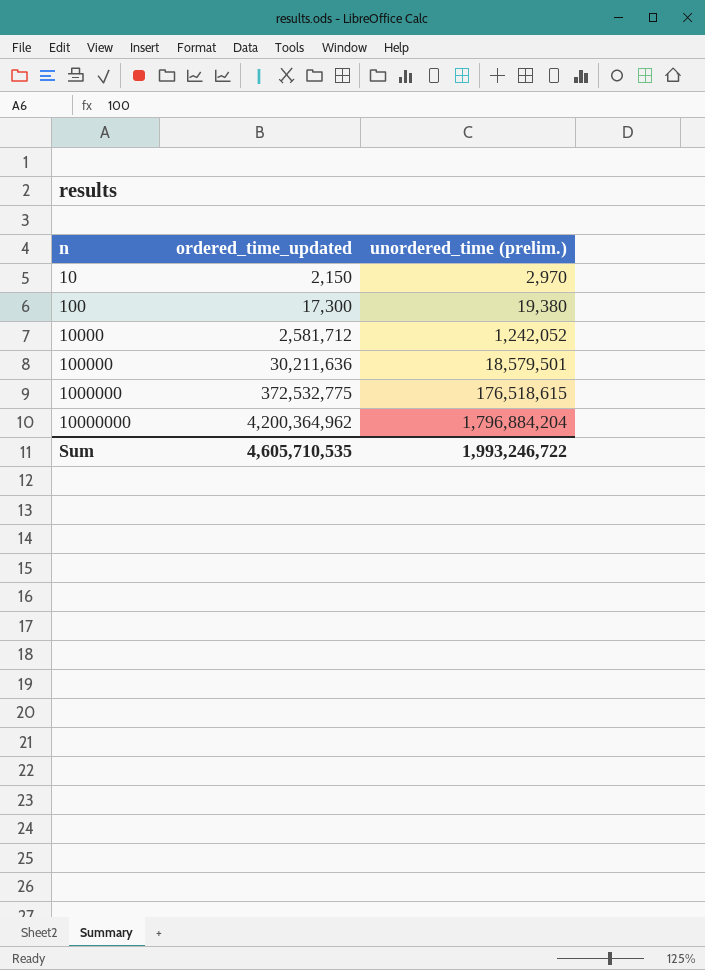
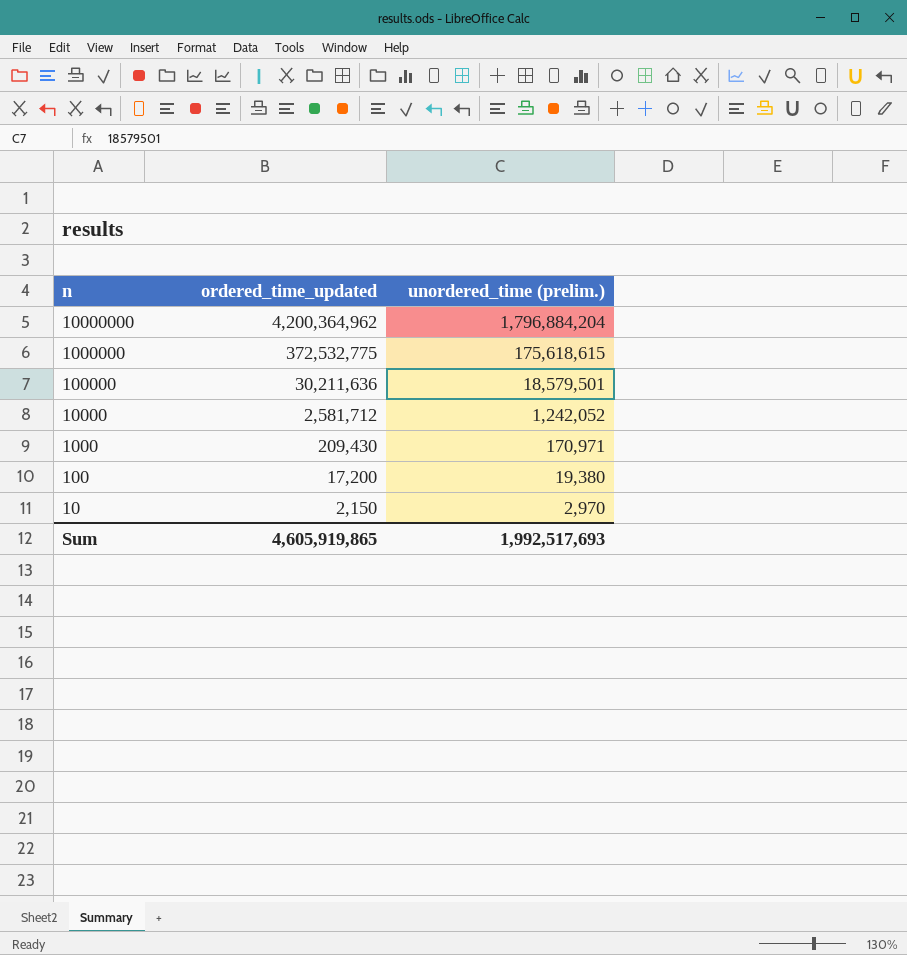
row order: n ascending -> n descending
1000000 | unordered_time (prelim.): 176,518,615 -> 175,618,615
row 1000: none -> 209,430 | 170,971
100 | ordered_time_updated: 17,300 -> 17,200
Sum | ordered_time_updated: 4,605,710,535 -> 4,605,919,865
Sum | unordered_time (prelim.): 1,993,246,722 -> 1,992,517,693

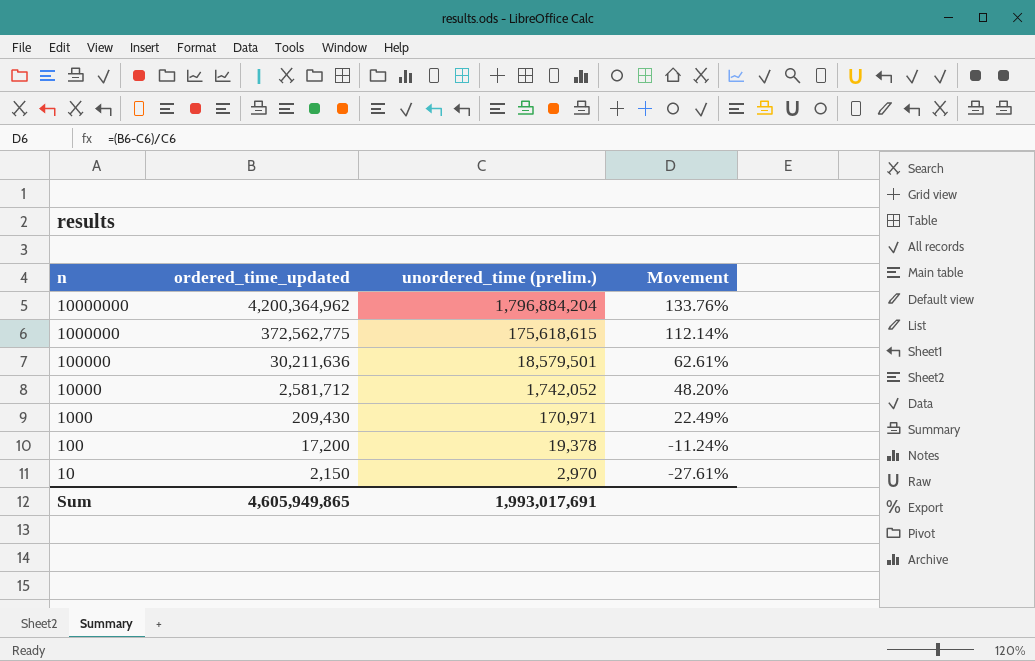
column Movement | formula: none -> ([ordered_time_updated] - [unordered_time (prelim.)]) / [unordered_time (prelim.)]
1000000 | ordered_time_updated: 372,532,775 -> 372,562,775
10000 | unordered_time (prelim.): 1,242,052 -> 1,742,052
100 | unordered_time (prelim.): 19,380 -> 19,378
Sum | ordered_time_updated: 4,605,919,865 -> 4,605,949,865
Sum | unordered_time (prelim.): 1,992,517,693 -> 1,993,017,691

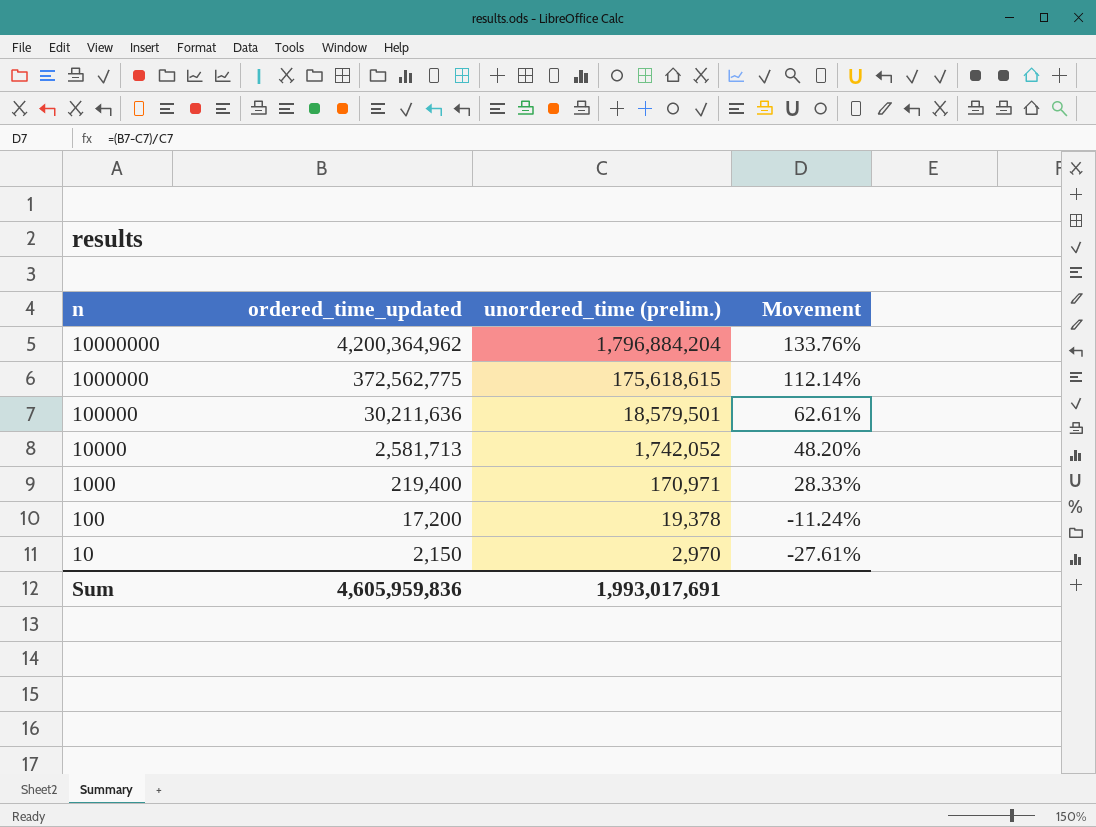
10000 | ordered_time_updated: 2,581,712 -> 2,581,713
1000 | ordered_time_updated: 209,430 -> 219,400
1000 | Movement: 22.49% -> 28.33%
Sum | ordered_time_updated: 4,605,949,865 -> 4,605,959,836

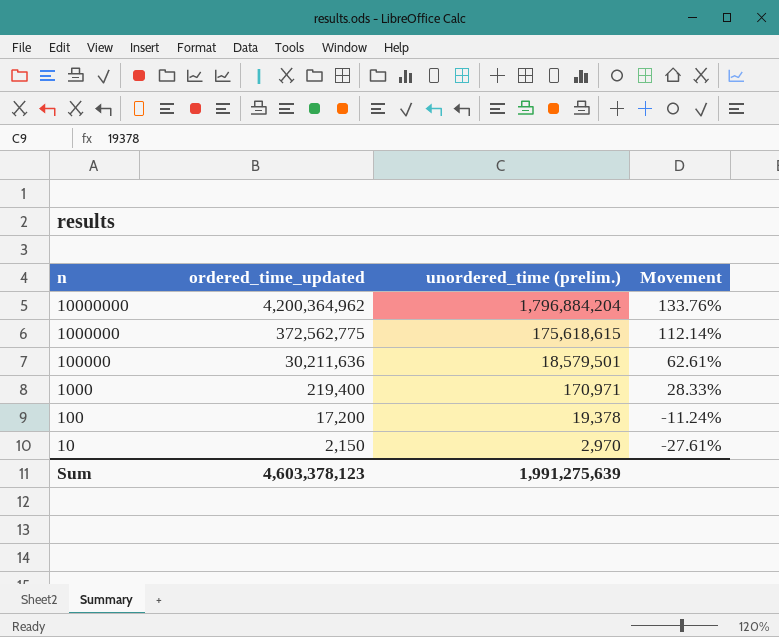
row 10000: 2,581,713 | 1,742,052 | 48.20% -> none
Sum | ordered_time_updated: 4,605,959,836 -> 4,603,378,123
Sum | unordered_time (prelim.): 1,993,017,691 -> 1,991,275,639

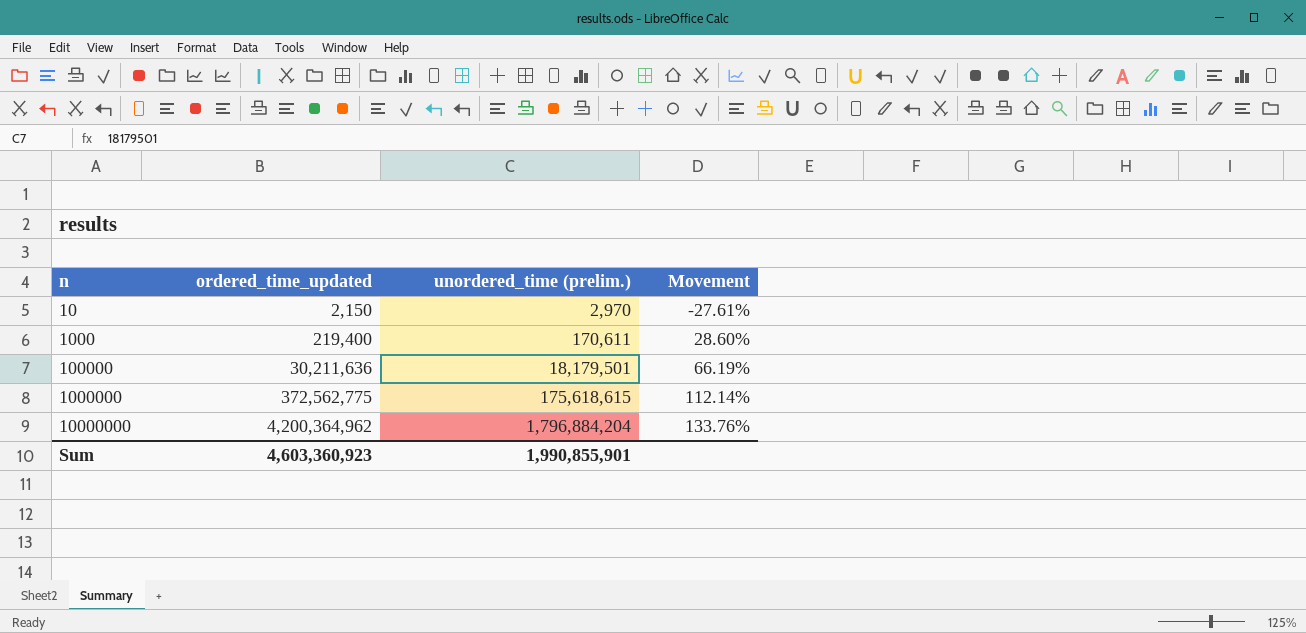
row order: n descending -> n ascending
row 100: 17,200 | 19,378 | -11.24% -> none
1000 | unordered_time (prelim.): 170,971 -> 170,611
1000 | Movement: 28.33% -> 28.60%
100000 | unordered_time (prelim.): 18,579,501 -> 18,179,501
100000 | Movement: 62.61% -> 66.19%
Sum | ordered_time_updated: 4,603,378,123 -> 4,603,360,923
Sum | unordered_time (prelim.): 1,991,275,639 -> 1,990,855,901

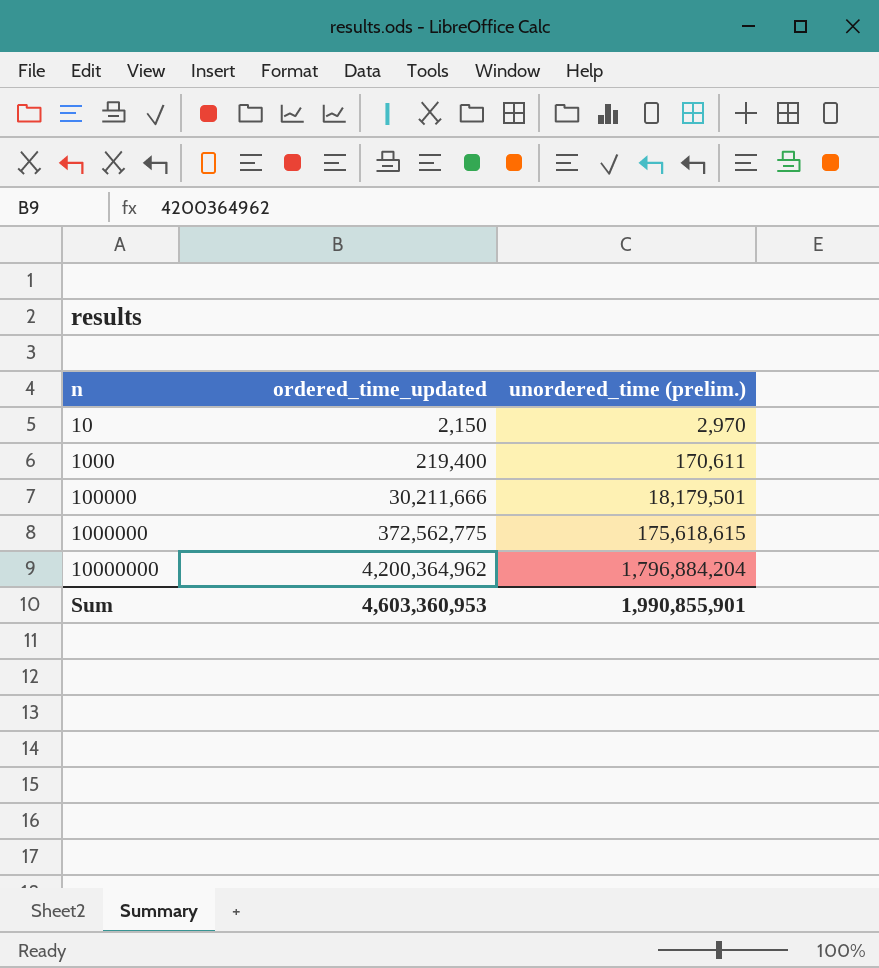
column Movement | formula: ([ordered_time_updated] - [unordered_time (prelim.)]) / [unordered_time (prelim.)] -> none
100000 | ordered_time_updated: 30,211,636 -> 30,211,666
Sum | ordered_time_updated: 4,603,360,923 -> 4,603,360,953

